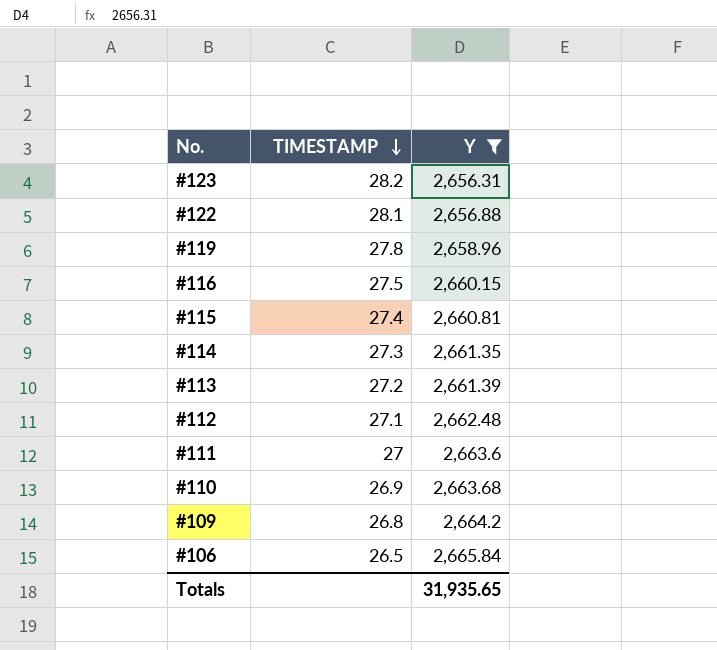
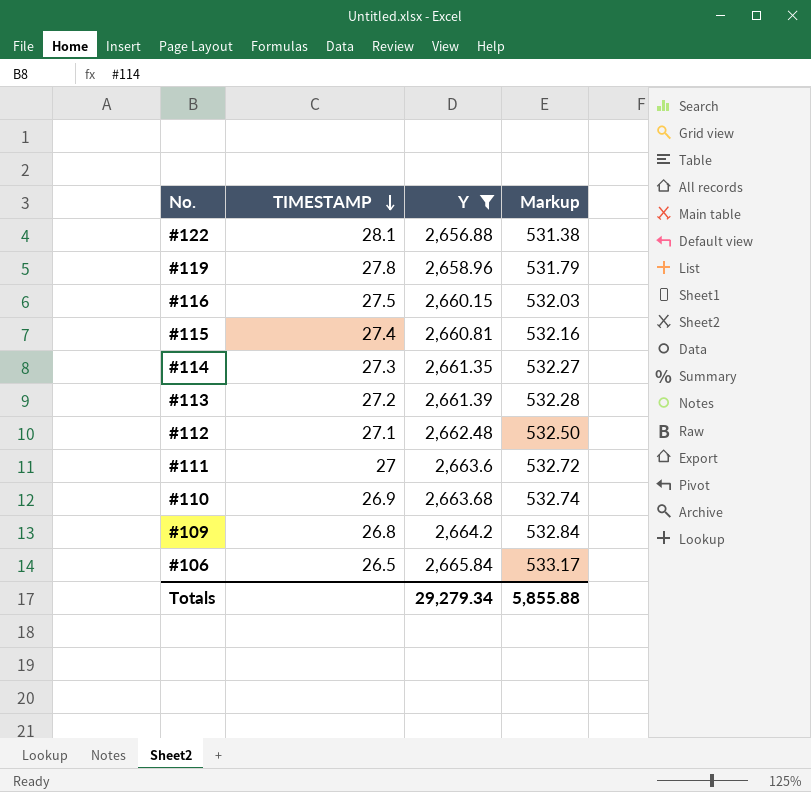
column Markup | formula: none -> [Y] * 0.2
row #123: 28.2 | 2,656.31 -> none
Totals | Y: 31,935.65 -> 29,279.34

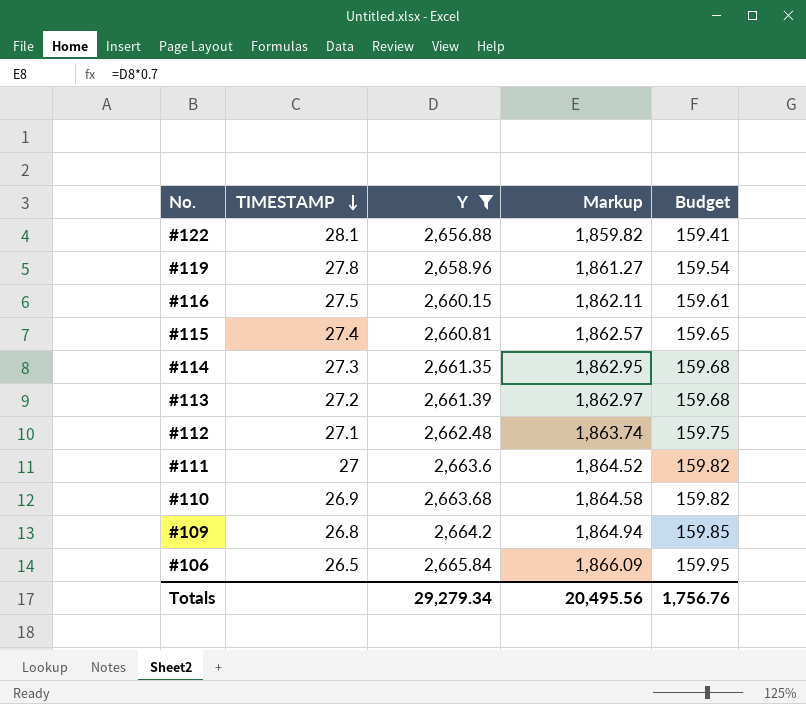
column Markup | formula: [Y] * 0.2 -> [Y] * 0.7
column Budget | formula: none -> [Y] * 0.06
Totals | Markup: 5,855.88 -> 20,495.56

